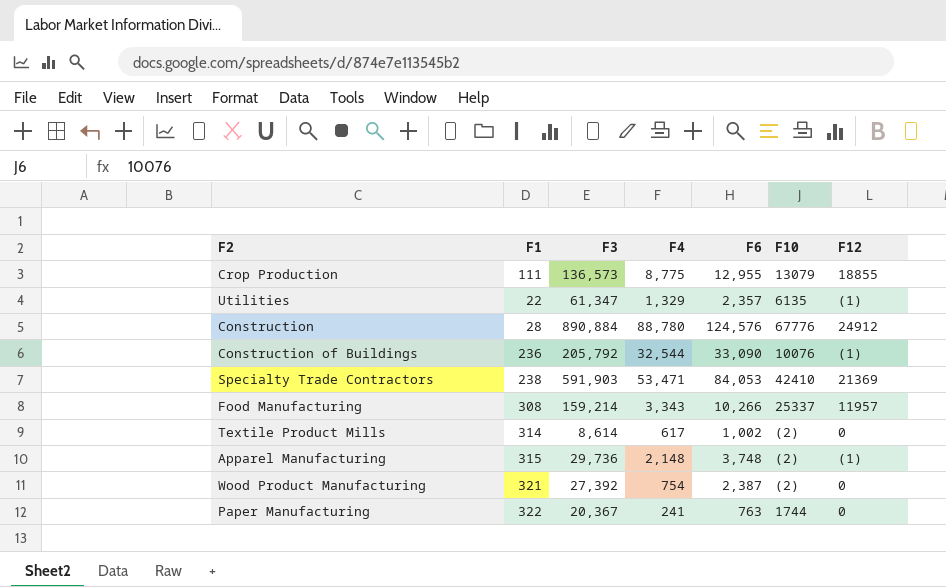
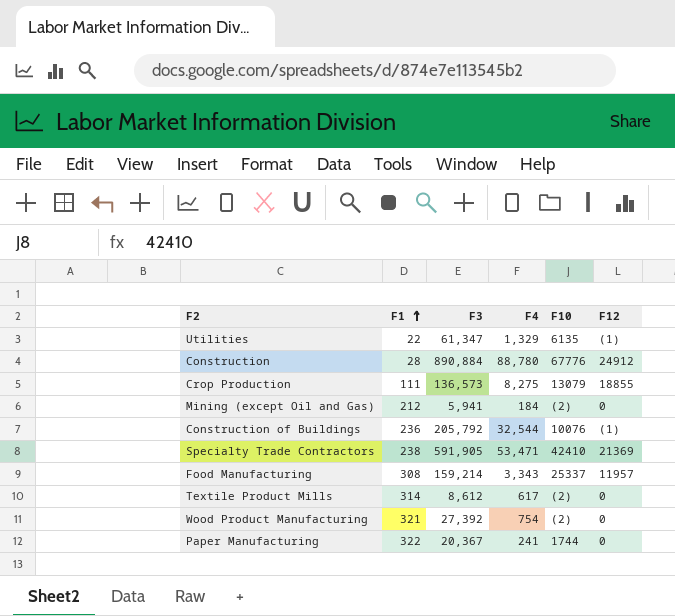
row order: none -> F1 ascending
column F6 | position: 5 -> none
row Apparel Manufacturing: 315 | 29,736 | 2,148 | 3,748 | (2) | (1) -> none
Crop Production | F4: 8,775 -> 8,275
row Mining (except Oil and Gas): none -> 212 | 5,941 | 184 | (2) | 0
Specialty Trade Contractors | F3: 591,903 -> 591,905
Textile Product Mills | F3: 8,614 -> 8,612

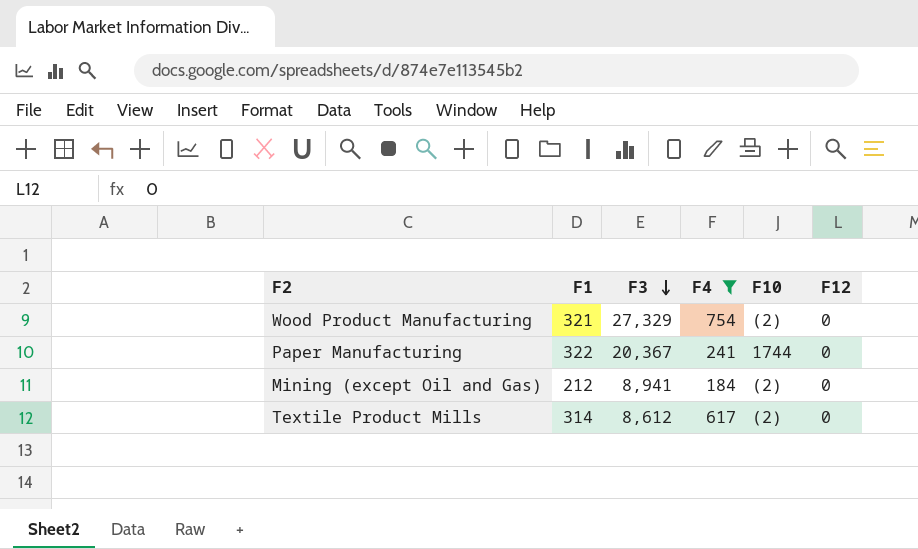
filter: none -> F4 <= 754
row order: F1 ascending -> F3 descending
Wood Product Manufacturing | F3: 27,392 -> 27,329
Mining (except Oil and Gas) | F3: 5,941 -> 8,941

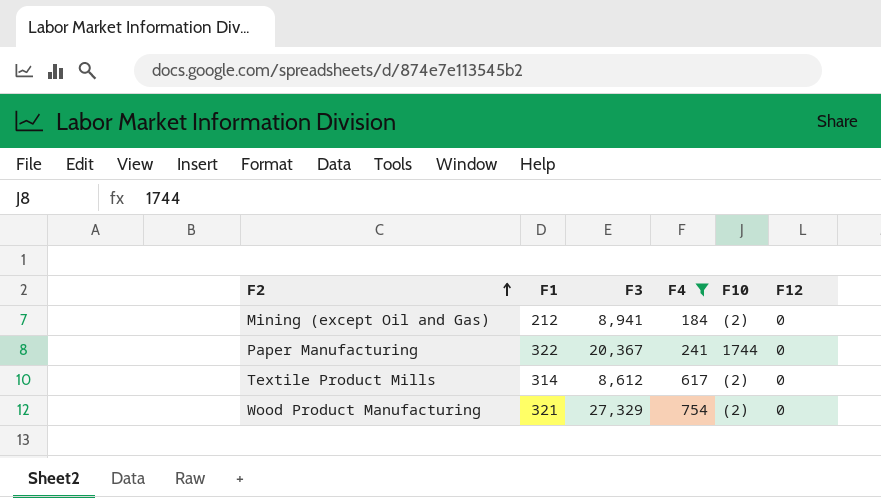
row order: F3 descending -> F2 ascending

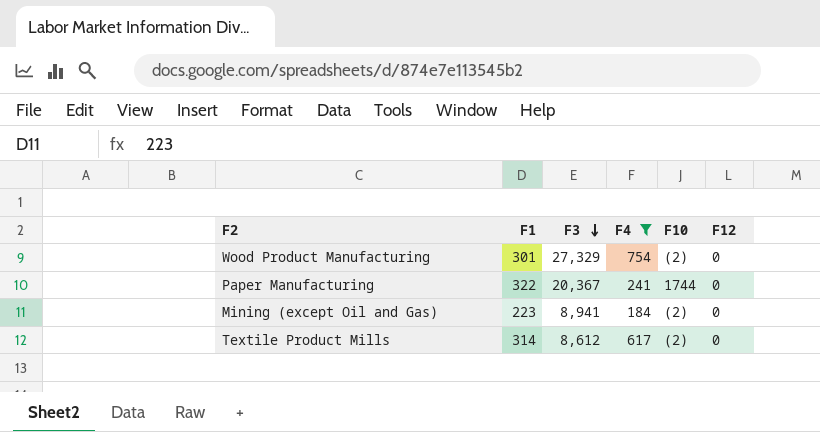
row order: F2 ascending -> F3 descending
Wood Product Manufacturing | F1: 321 -> 301
Mining (except Oil and Gas) | F1: 212 -> 223

